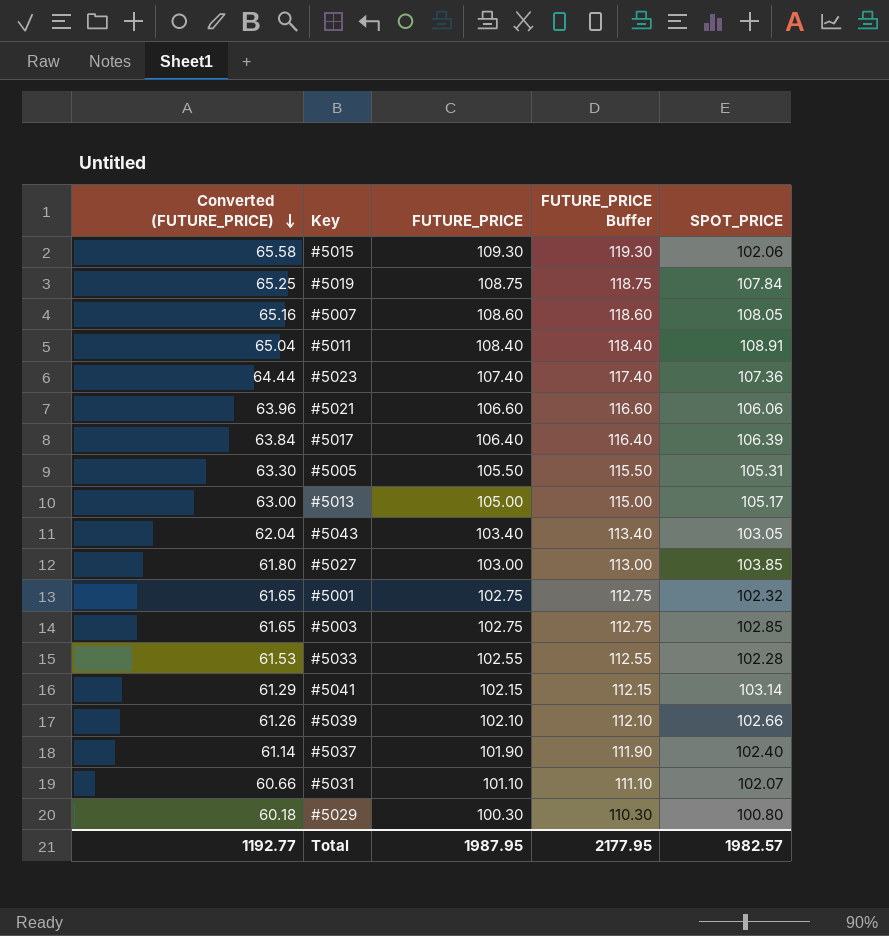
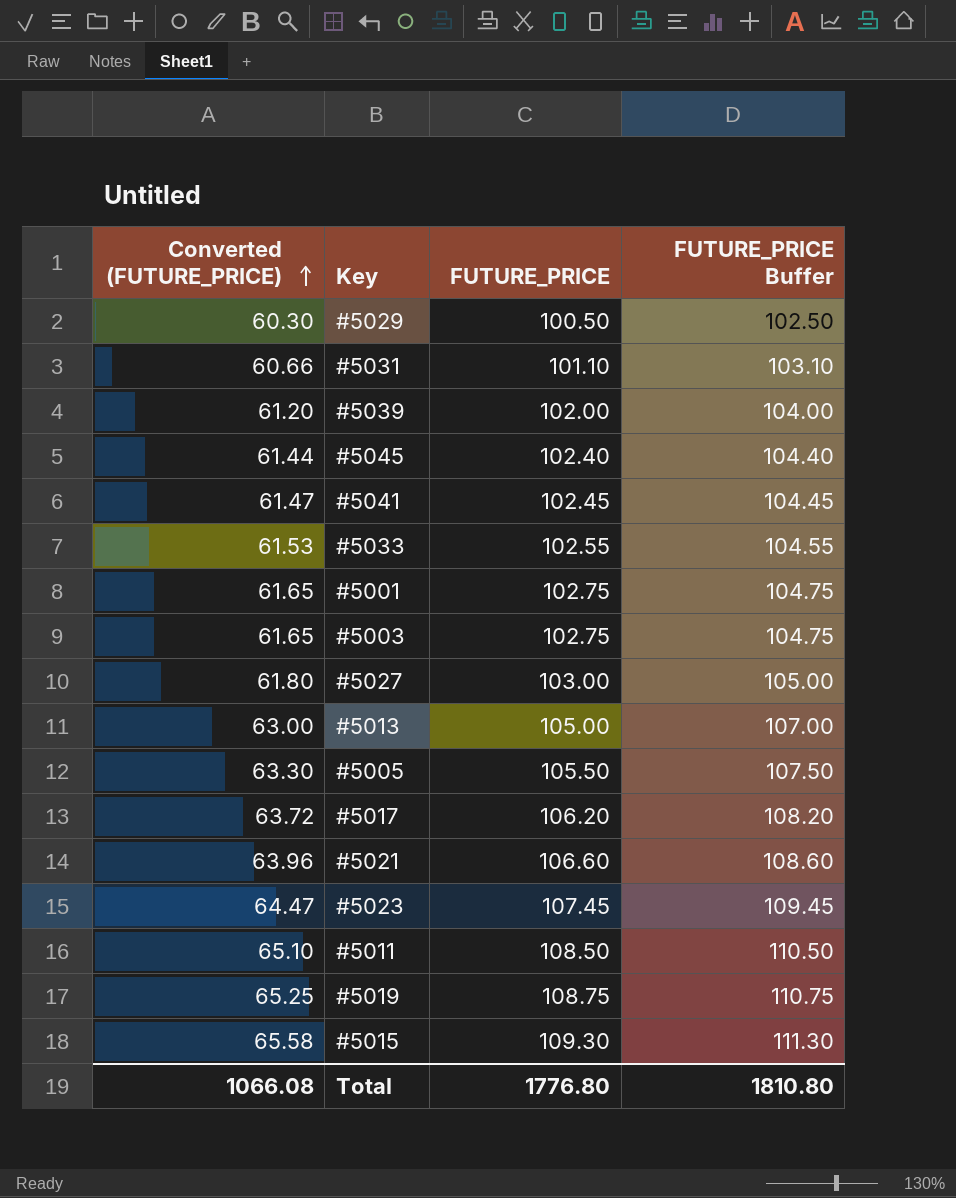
row order: Converted (FUTURE_PRICE) descending -> Converted (FUTURE_PRICE) ascending
column SPOT_PRICE | position: 5 -> none
column FUTURE_PRICE Buffer | formula: [FUTURE_PRICE] + 10 -> [FUTURE_PRICE] + 2
row #5007: 65.16 | 108.60 | 118.60 | 108.05 -> none
row #5043: 62.04 | 103.40 | 113.40 | 103.05 -> none
row #5037: 61.14 | 101.90 | 111.90 | 102.40 -> none
#5029 | Converted (FUTURE_PRICE): 60.18 -> 60.30
#5029 | FUTURE_PRICE: 100.30 -> 100.50
#5039 | Converted (FUTURE_PRICE): 61.26 -> 61.20
#5039 | FUTURE_PRICE: 102.10 -> 102.00
row #5045: none -> 61.44 | 102.40 | 104.40
#5041 | Converted (FUTURE_PRICE): 61.29 -> 61.47
#5041 | FUTURE_PRICE: 102.15 -> 102.45
#5017 | Converted (FUTURE_PRICE): 63.84 -> 63.72
#5017 | FUTURE_PRICE: 106.40 -> 106.20
#5023 | Converted (FUTURE_PRICE): 64.44 -> 64.47
#5023 | FUTURE_PRICE: 107.40 -> 107.45
#5011 | Converted (FUTURE_PRICE): 65.04 -> 65.10
#5011 | FUTURE_PRICE: 108.40 -> 108.50
Total | Converted (FUTURE_PRICE): 1192.77 -> 1066.08
Total | FUTURE_PRICE: 1987.95 -> 1776.80
Total | FUTURE_PRICE Buffer: 2177.95 -> 1810.80

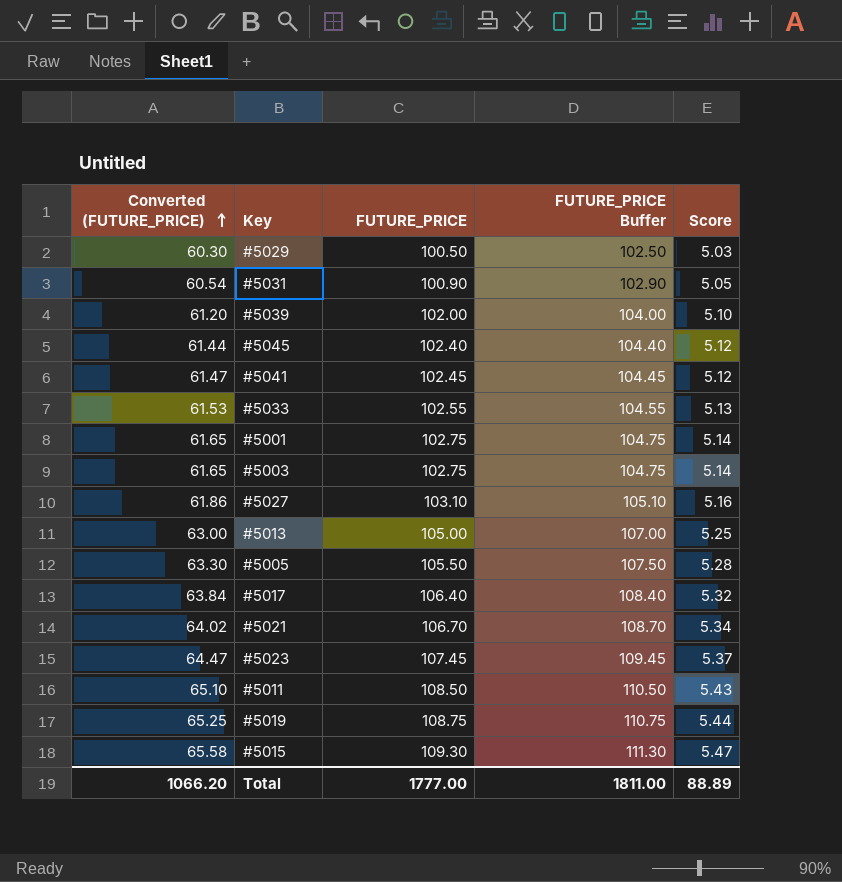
column Score | formula: none -> [FUTURE_PRICE] * 0.05
#5031 | Converted (FUTURE_PRICE): 60.66 -> 60.54
#5031 | FUTURE_PRICE: 101.10 -> 100.90
#5031 | FUTURE_PRICE Buffer: 103.10 -> 102.90
#5027 | Converted (FUTURE_PRICE): 61.80 -> 61.86
#5027 | FUTURE_PRICE: 103.00 -> 103.10
#5027 | FUTURE_PRICE Buffer: 105.00 -> 105.10
#5017 | Converted (FUTURE_PRICE): 63.72 -> 63.84
#5017 | FUTURE_PRICE: 106.20 -> 106.40
#5017 | FUTURE_PRICE Buffer: 108.20 -> 108.40
#5021 | Converted (FUTURE_PRICE): 63.96 -> 64.02
#5021 | FUTURE_PRICE: 106.60 -> 106.70
#5021 | FUTURE_PRICE Buffer: 108.60 -> 108.70
Total | Converted (FUTURE_PRICE): 1066.08 -> 1066.20
Total | FUTURE_PRICE: 1776.80 -> 1777.00
Total | FUTURE_PRICE Buffer: 1810.80 -> 1811.00

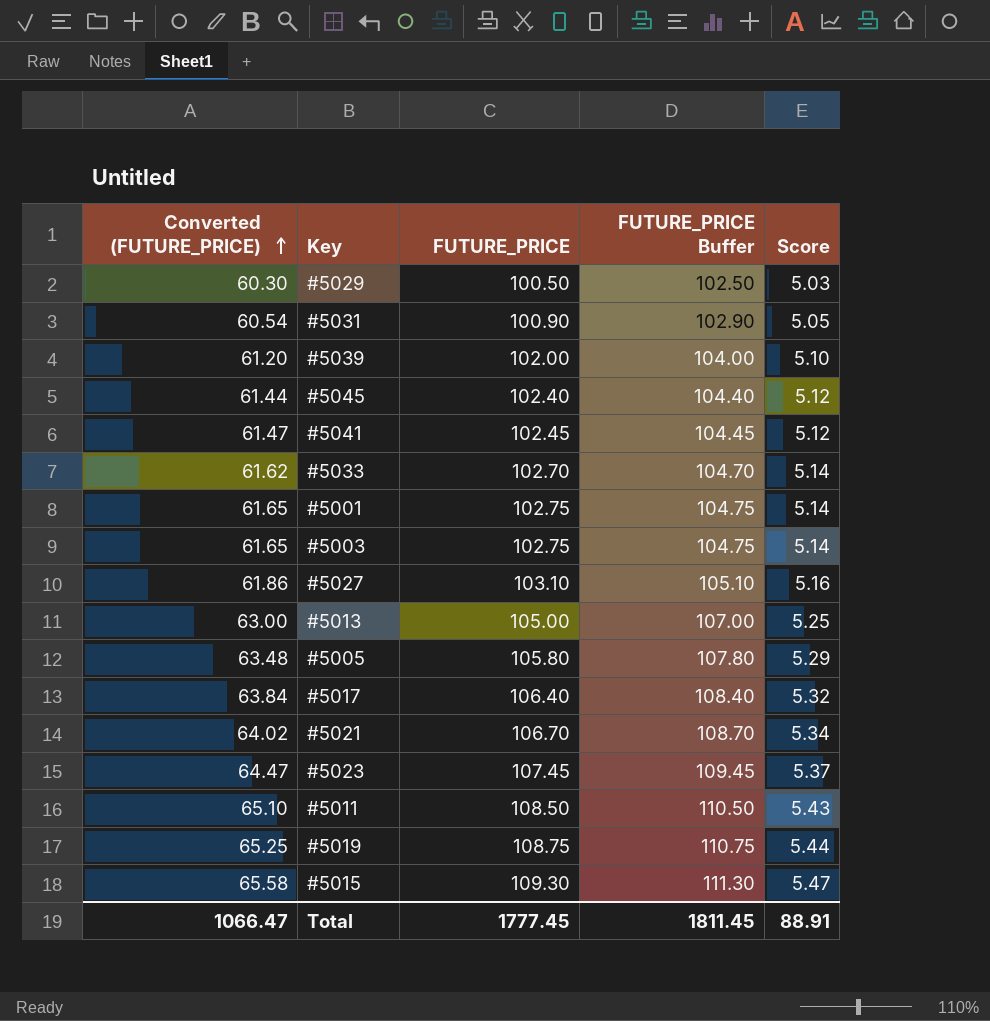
#5033 | Converted (FUTURE_PRICE): 61.53 -> 61.62
#5033 | FUTURE_PRICE: 102.55 -> 102.70
#5033 | FUTURE_PRICE Buffer: 104.55 -> 104.70
#5033 | Score: 5.13 -> 5.14
#5005 | Converted (FUTURE_PRICE): 63.30 -> 63.48
#5005 | FUTURE_PRICE: 105.50 -> 105.80
#5005 | FUTURE_PRICE Buffer: 107.50 -> 107.80
#5005 | Score: 5.28 -> 5.29
Total | Converted (FUTURE_PRICE): 1066.20 -> 1066.47
Total | FUTURE_PRICE: 1777.00 -> 1777.45
Total | FUTURE_PRICE Buffer: 1811.00 -> 1811.45
Total | Score: 88.89 -> 88.91

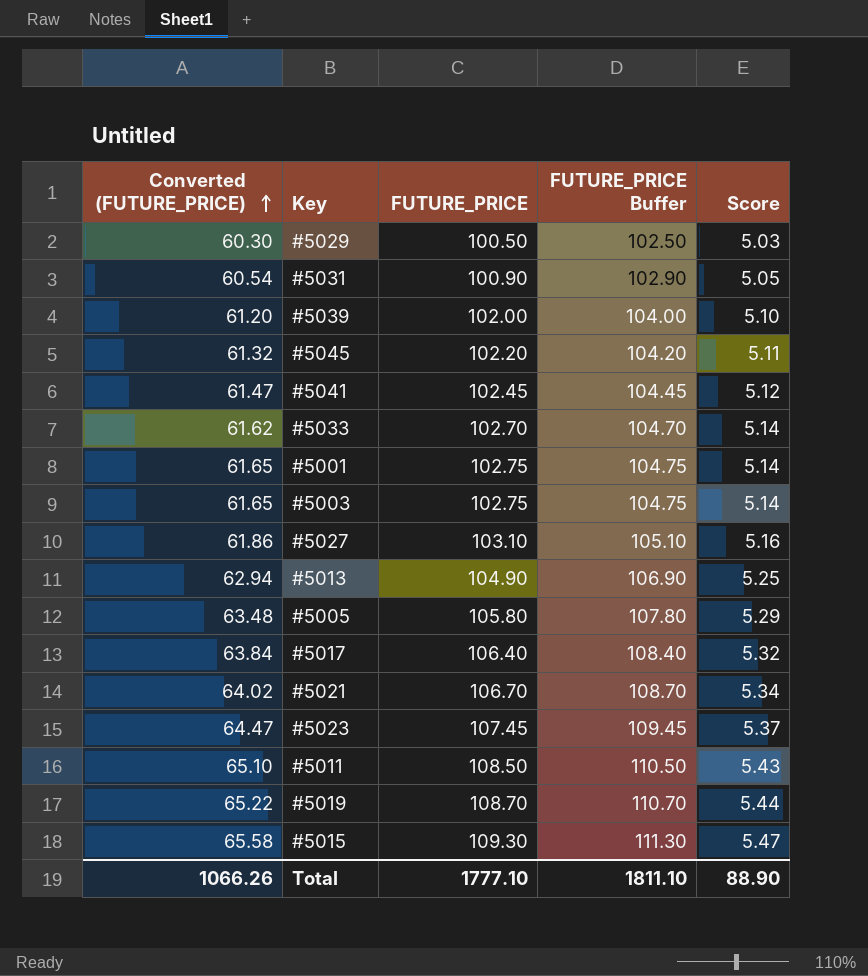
#5045 | Converted (FUTURE_PRICE): 61.44 -> 61.32
#5045 | FUTURE_PRICE: 102.40 -> 102.20
#5045 | FUTURE_PRICE Buffer: 104.40 -> 104.20
#5045 | Score: 5.12 -> 5.11
#5013 | Converted (FUTURE_PRICE): 63.00 -> 62.94
#5013 | FUTURE_PRICE: 105.00 -> 104.90
#5013 | FUTURE_PRICE Buffer: 107.00 -> 106.90
#5019 | Converted (FUTURE_PRICE): 65.25 -> 65.22
#5019 | FUTURE_PRICE: 108.75 -> 108.70
#5019 | FUTURE_PRICE Buffer: 110.75 -> 110.70
Total | Converted (FUTURE_PRICE): 1066.47 -> 1066.26
Total | FUTURE_PRICE: 1777.45 -> 1777.10
Total | FUTURE_PRICE Buffer: 1811.45 -> 1811.10
Total | Score: 88.91 -> 88.90

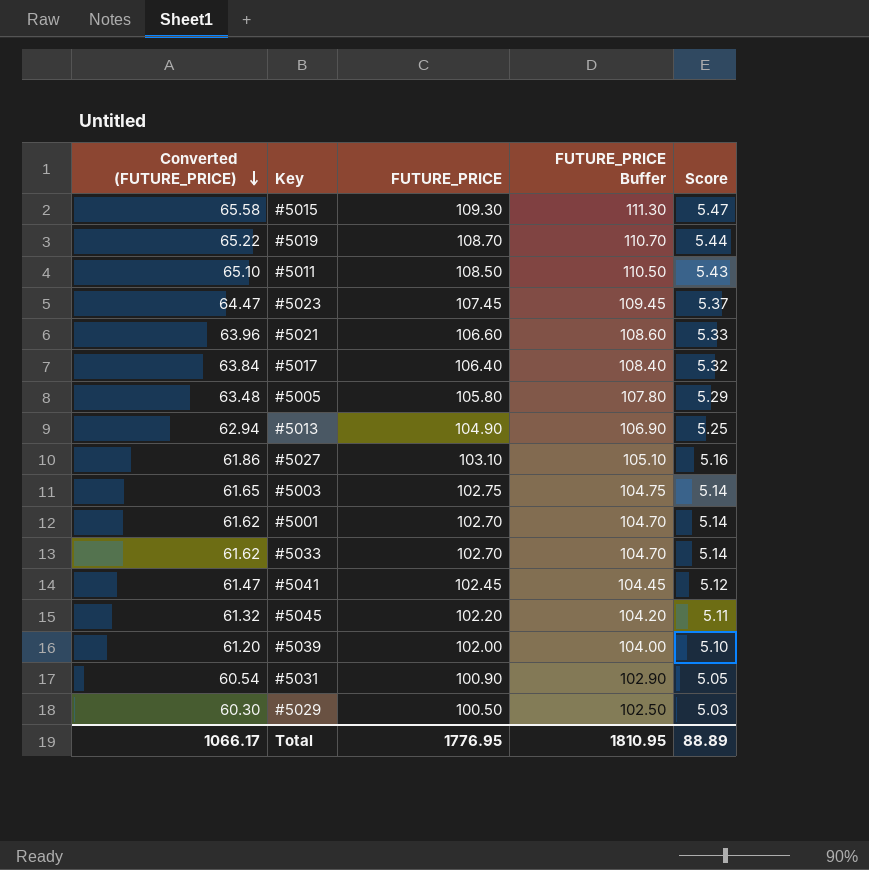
row order: Converted (FUTURE_PRICE) ascending -> Converted (FUTURE_PRICE) descending
#5021 | Converted (FUTURE_PRICE): 64.02 -> 63.96
#5021 | FUTURE_PRICE: 106.70 -> 106.60
#5021 | FUTURE_PRICE Buffer: 108.70 -> 108.60
#5021 | Score: 5.34 -> 5.33
#5001 | Converted (FUTURE_PRICE): 61.65 -> 61.62
#5001 | FUTURE_PRICE: 102.75 -> 102.70
#5001 | FUTURE_PRICE Buffer: 104.75 -> 104.70
Total | Converted (FUTURE_PRICE): 1066.26 -> 1066.17
Total | FUTURE_PRICE: 1777.10 -> 1776.95
Total | FUTURE_PRICE Buffer: 1811.10 -> 1810.95
Total | Score: 88.90 -> 88.89

